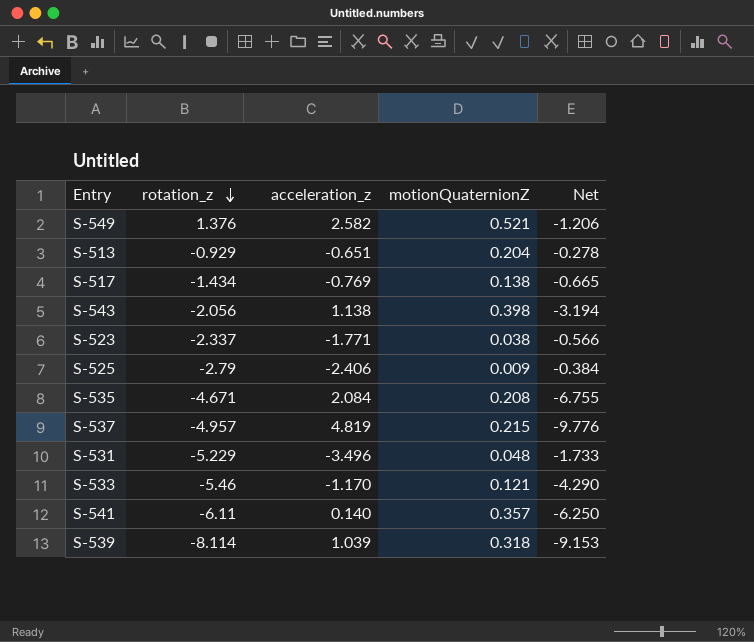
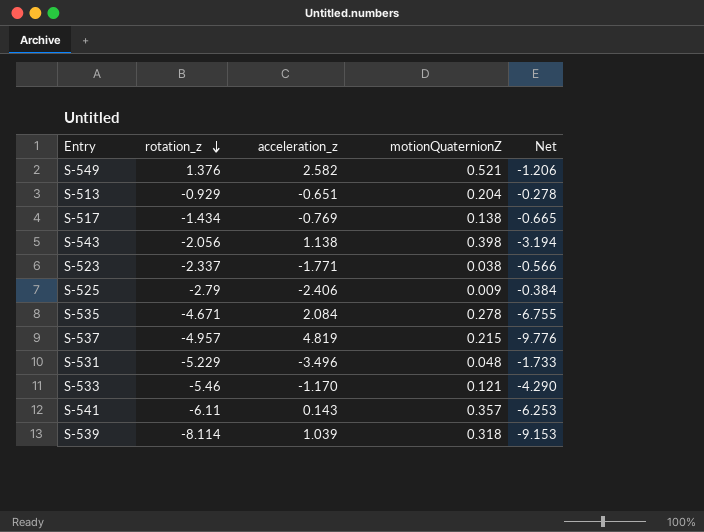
S-535 | motionQuaternionZ: 0.208 -> 0.278
S-541 | acceleration_z: 0.140 -> 0.143
S-541 | Net: -6.250 -> -6.253

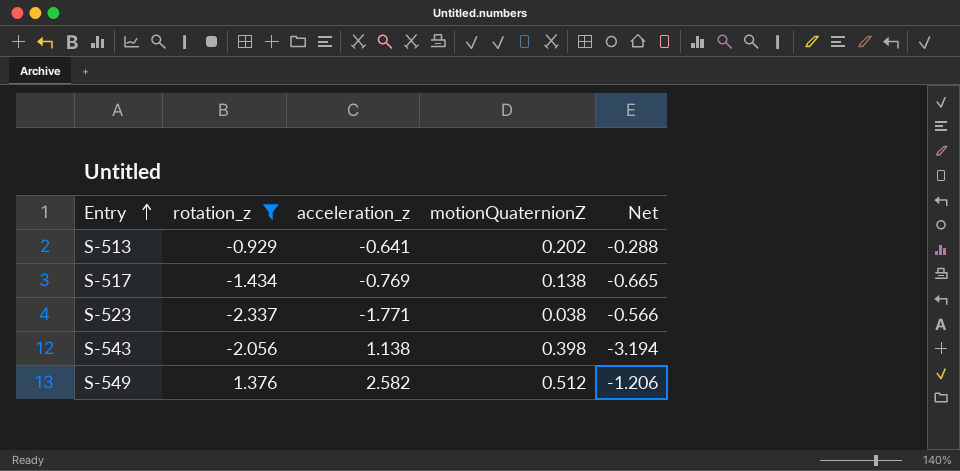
filter: none -> rotation_z >= -2.337
row order: rotation_z descending -> Entry ascending
S-513 | acceleration_z: -0.651 -> -0.641
S-513 | motionQuaternionZ: 0.204 -> 0.202
S-513 | Net: -0.278 -> -0.288
S-549 | motionQuaternionZ: 0.521 -> 0.512

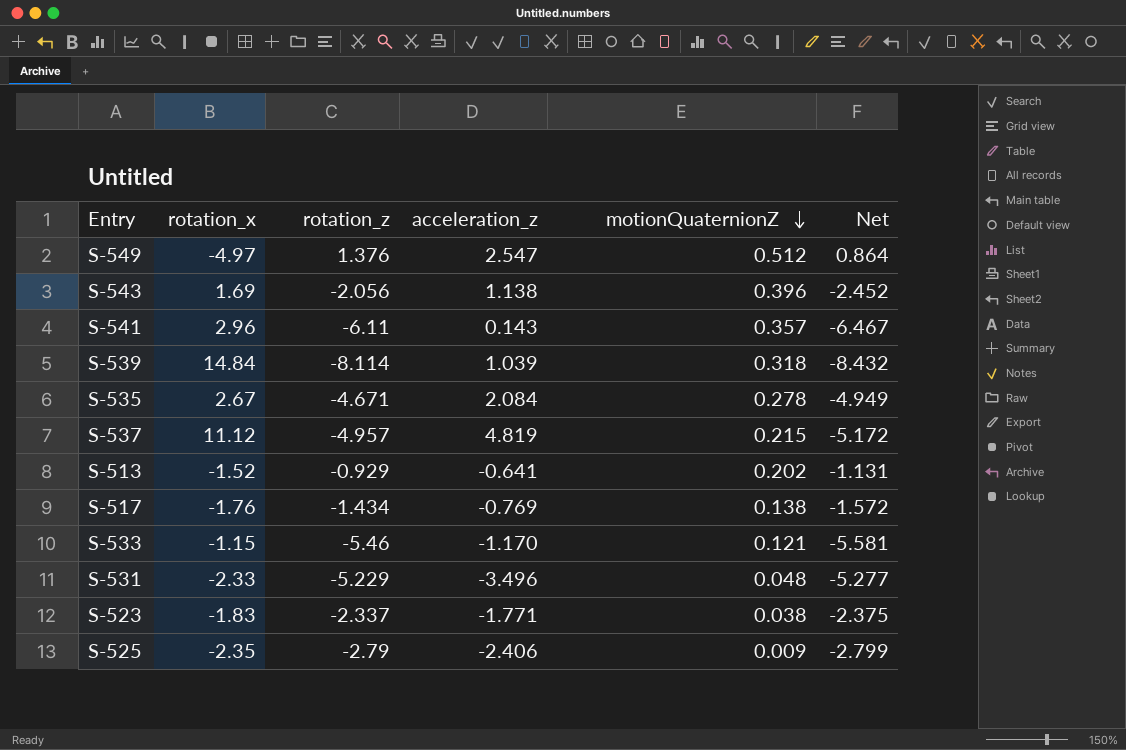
filter: rotation_z >= -2.337 -> none
row order: Entry ascending -> motionQuaternionZ descending
column rotation_x | position: none -> 2
column Net | formula: [rotation_z] - [acceleration_z] -> [rotation_z] - [motionQuaternionZ]
S-549 | acceleration_z: 2.582 -> 2.547
S-543 | motionQuaternionZ: 0.398 -> 0.396

